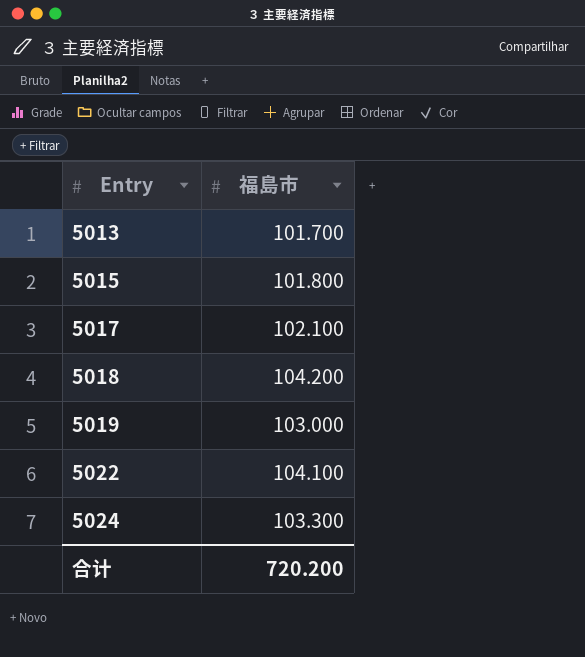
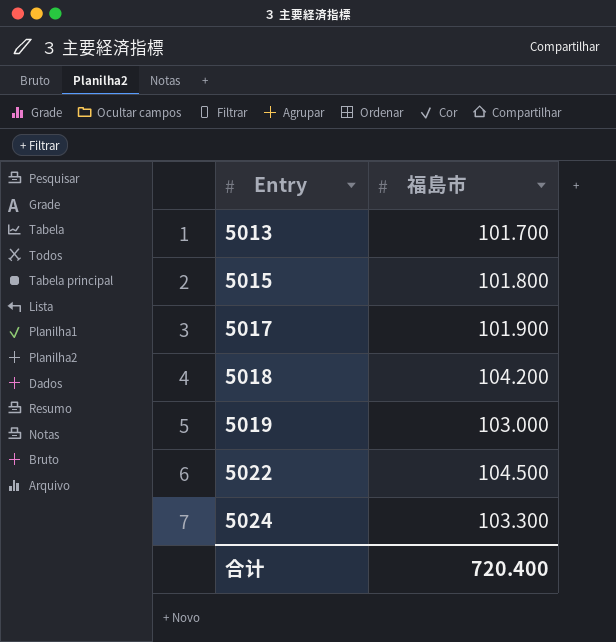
5017 | 福島市: 102.100 -> 101.900
5022 | 福島市: 104.100 -> 104.500
合计 | 福島市: 720.200 -> 720.400

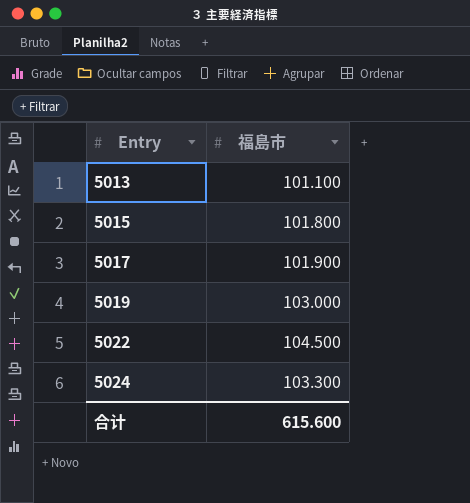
row 5018: 104.200 -> none
5013 | 福島市: 101.700 -> 101.100
合计 | 福島市: 720.400 -> 615.600

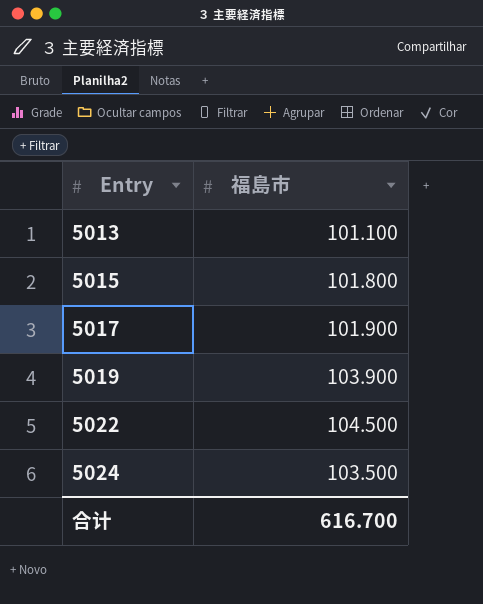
5019 | 福島市: 103.000 -> 103.900
5024 | 福島市: 103.300 -> 103.500
合计 | 福島市: 615.600 -> 616.700

